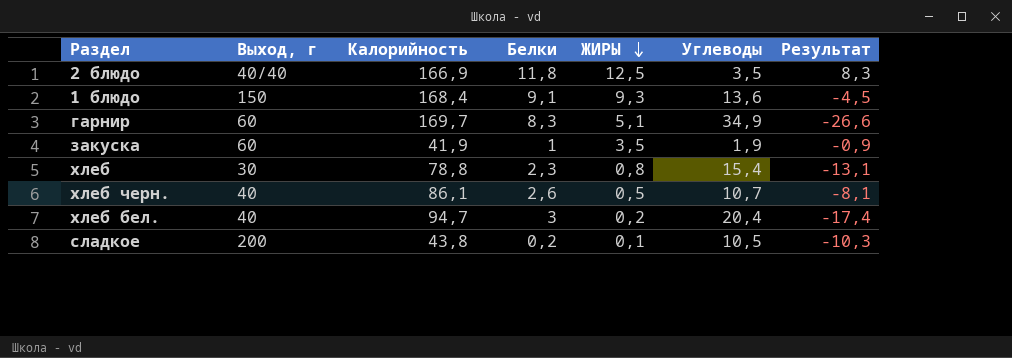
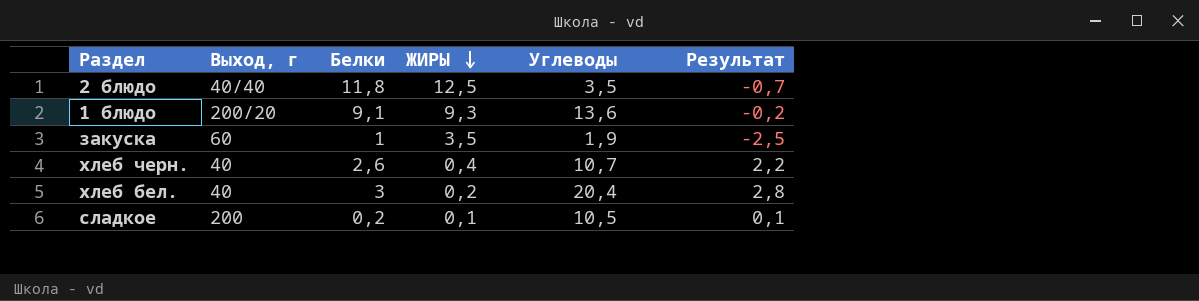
column Калорийность | position: 3 -> none
column Результат | formula: [Белки] - [Углеводы] -> [Белки] - [ЖИРЫ]
row гарнир: 60 | 169,7 | 8,3 | 5,1 | 34,9 | -26,6 -> none
row хлеб: 30 | 78,8 | 2,3 | 0,8 | 15,4 | -13,1 -> none
1 блюдо | Выход, г: 150 -> 200/20
хлеб черн. | ЖИРЫ: 0,5 -> 0,4

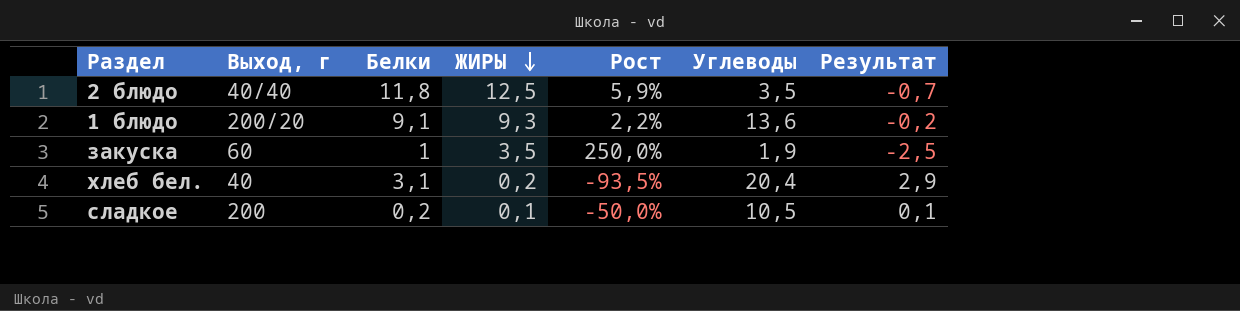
column Рост | formula: none -> ([ЖИРЫ] - [Белки]) / [Белки]
row хлеб черн.: 40 | 2,6 | 0,4 | 10,7 | 2,2 -> none
хлеб бел. | Белки: 3 -> 3,1
хлеб бел. | Результат: 2,8 -> 2,9

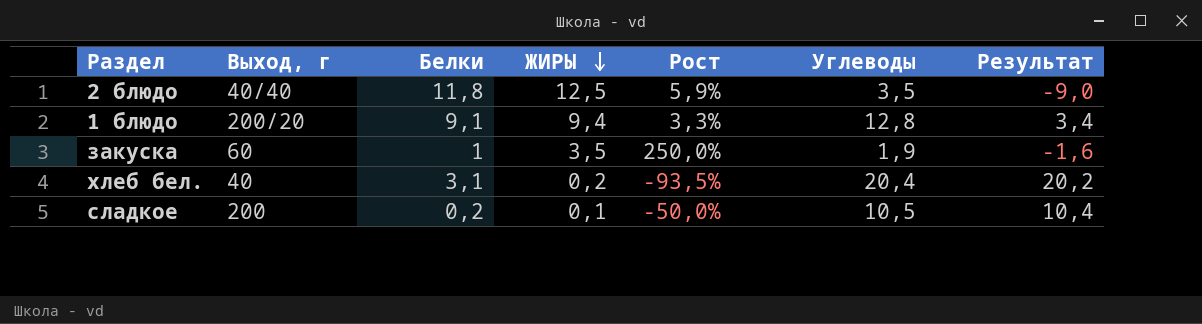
column Результат | formula: [Белки] - [ЖИРЫ] -> [Углеводы] - [ЖИРЫ]
1 блюдо | ЖИРЫ: 9,3 -> 9,4
1 блюдо | Рост: 2,2% -> 3,3%
1 блюдо | Углеводы: 13,6 -> 12,8

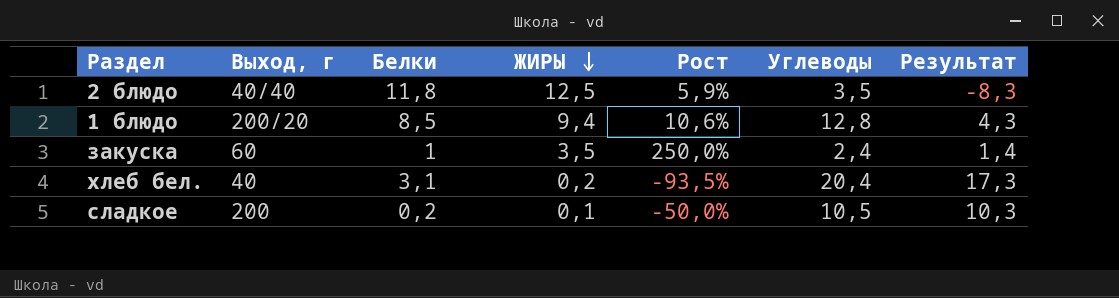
column Результат | formula: [Углеводы] - [ЖИРЫ] -> [Углеводы] - [Белки]
1 блюдо | Белки: 9,1 -> 8,5
1 блюдо | Рост: 3,3% -> 10,6%
закуска | Углеводы: 1,9 -> 2,4

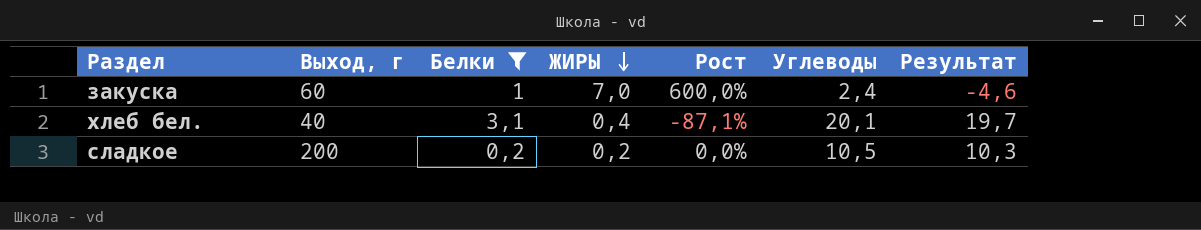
filter: none -> Белки <= 3,1
column Результат | formula: [Углеводы] - [Белки] -> [Углеводы] - [ЖИРЫ]
закуска | ЖИРЫ: 3,5 -> 7,0
закуска | Рост: 250,0% -> 600,0%
хлеб бел. | ЖИРЫ: 0,2 -> 0,4
хлеб бел. | Рост: -93,5% -> -87,1%
хлеб бел. | Углеводы: 20,4 -> 20,1
сладкое | ЖИРЫ: 0,1 -> 0,2
сладкое | Рост: -50,0% -> 0,0%

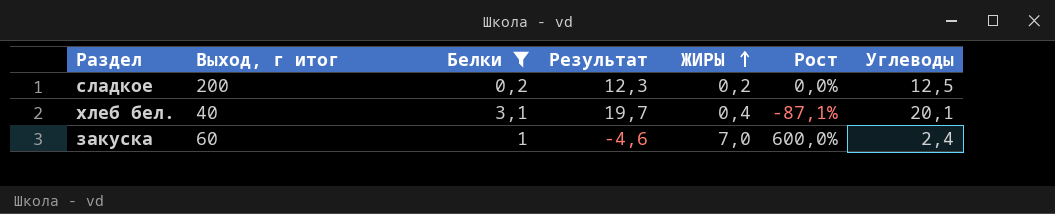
row order: ЖИРЫ descending -> ЖИРЫ ascending
column name: Выход, г -> Выход, г итог
column Результат | position: 7 -> 4
сладкое | Результат: 10,3 -> 12,3
сладкое | Углеводы: 10,5 -> 12,5

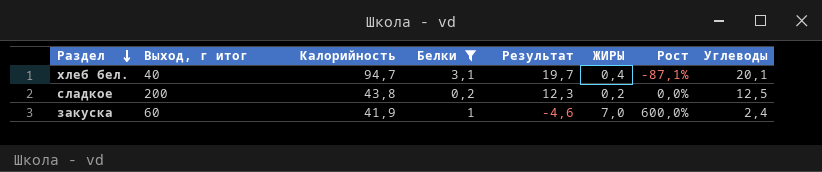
row order: ЖИРЫ ascending -> Раздел descending
column Калорийность | position: none -> 3

